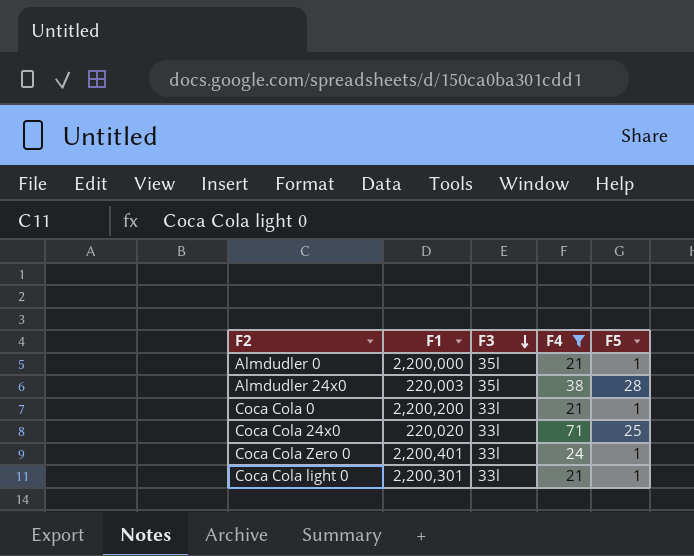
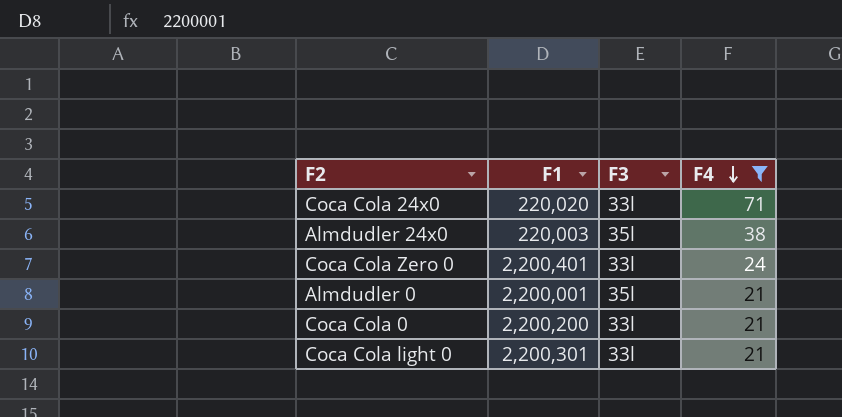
row order: F3 descending -> F4 descending
column F5 | position: 5 -> none
Almdudler 0 | F1: 2,200,000 -> 2,200,001

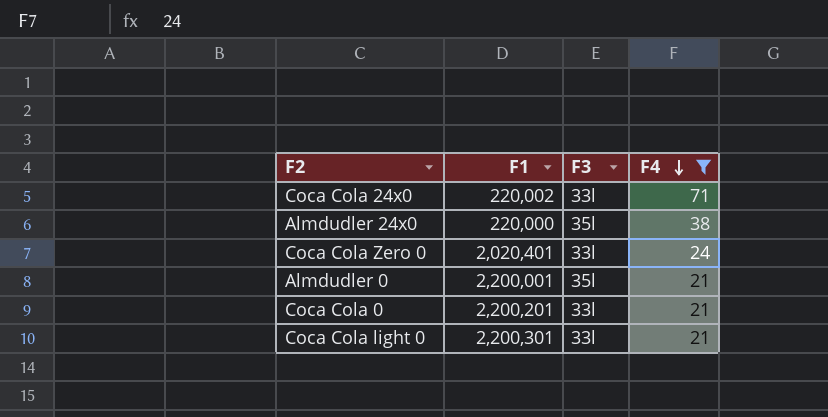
Coca Cola 24x0 | F1: 220,020 -> 220,002
Almdudler 24x0 | F1: 220,003 -> 220,000
Coca Cola Zero 0 | F1: 2,200,401 -> 2,020,401
Coca Cola 0 | F1: 2,200,200 -> 2,200,201

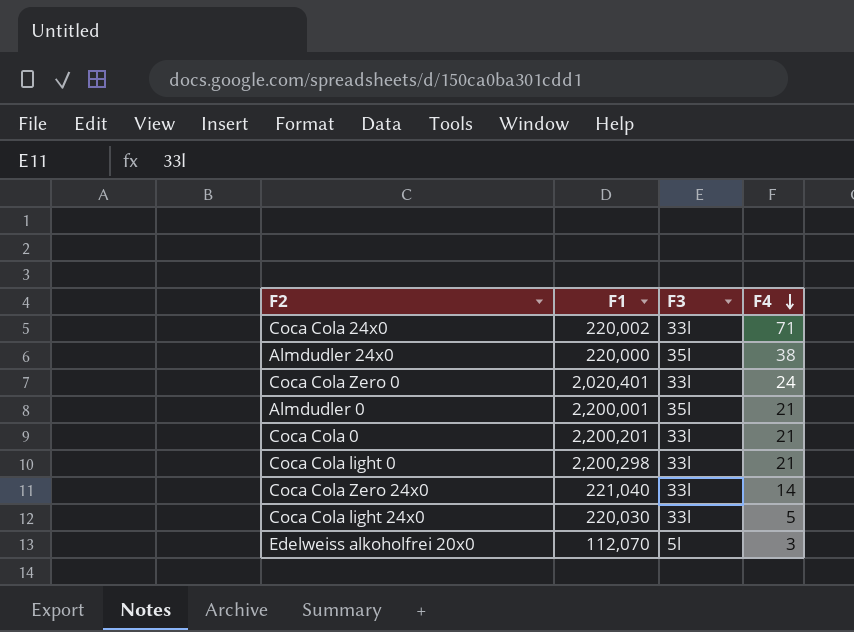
filter: F4 >= 21 -> none
Coca Cola light 0 | F1: 2,200,301 -> 2,200,298

